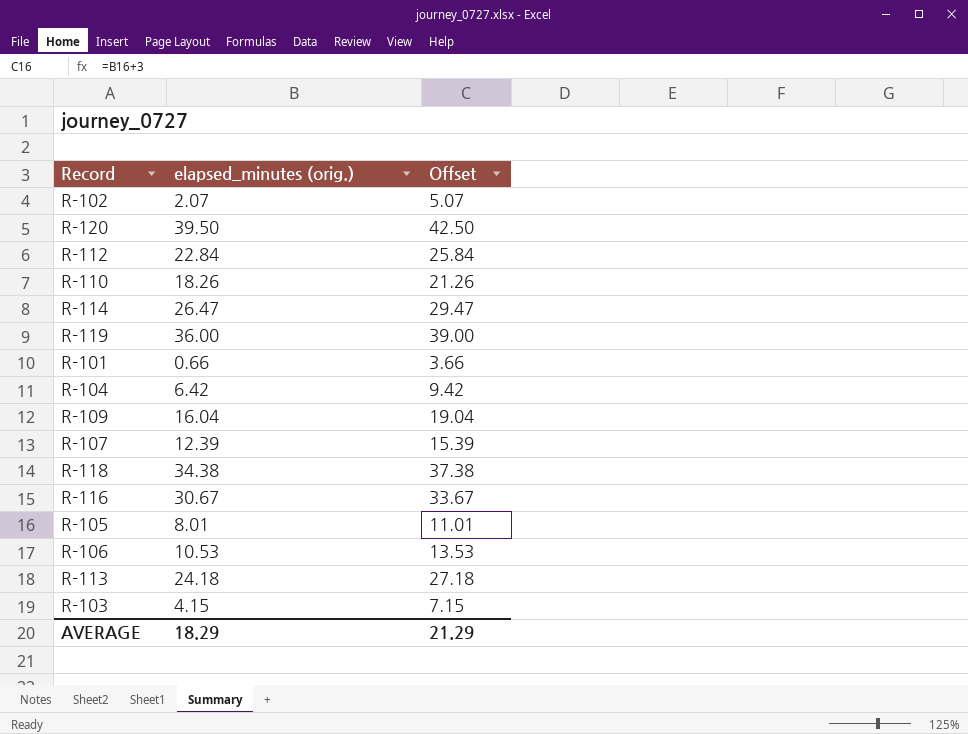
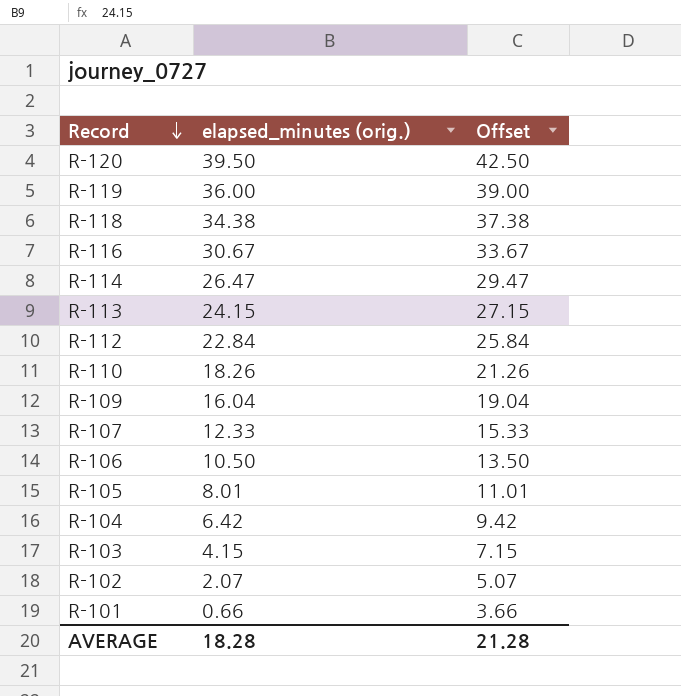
row order: none -> Record descending
R-113 | elapsed_minutes (orig.): 24.18 -> 24.15
R-113 | Offset: 27.18 -> 27.15
R-107 | elapsed_minutes (orig.): 12.39 -> 12.33
R-107 | Offset: 15.39 -> 15.33
R-106 | elapsed_minutes (orig.): 10.53 -> 10.50
R-106 | Offset: 13.53 -> 13.50
AVERAGE | elapsed_minutes (orig.): 18.29 -> 18.28
AVERAGE | Offset: 21.29 -> 21.28

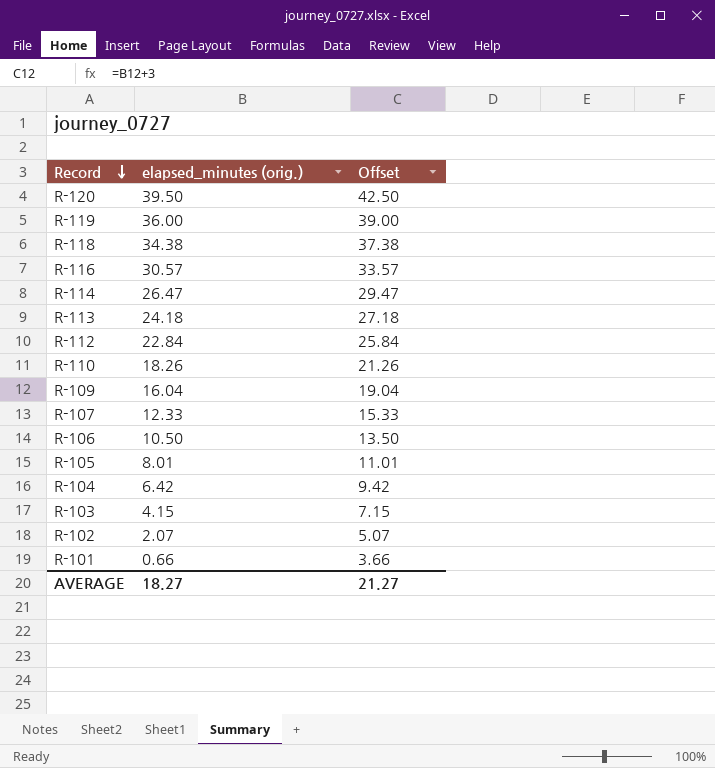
R-116 | elapsed_minutes (orig.): 30.67 -> 30.57
R-116 | Offset: 33.67 -> 33.57
R-113 | elapsed_minutes (orig.): 24.15 -> 24.18
R-113 | Offset: 27.15 -> 27.18
AVERAGE | elapsed_minutes (orig.): 18.28 -> 18.27
AVERAGE | Offset: 21.28 -> 21.27

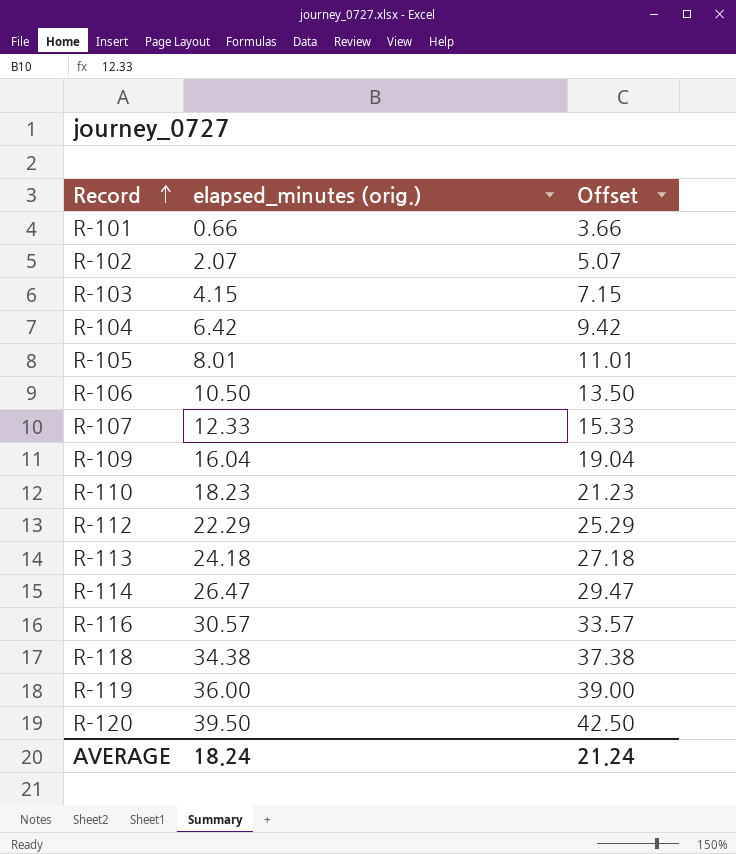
row order: Record descending -> Record ascending
R-110 | elapsed_minutes (orig.): 18.26 -> 18.23
R-110 | Offset: 21.26 -> 21.23
R-112 | elapsed_minutes (orig.): 22.84 -> 22.29
R-112 | Offset: 25.84 -> 25.29
AVERAGE | elapsed_minutes (orig.): 18.27 -> 18.24
AVERAGE | Offset: 21.27 -> 21.24

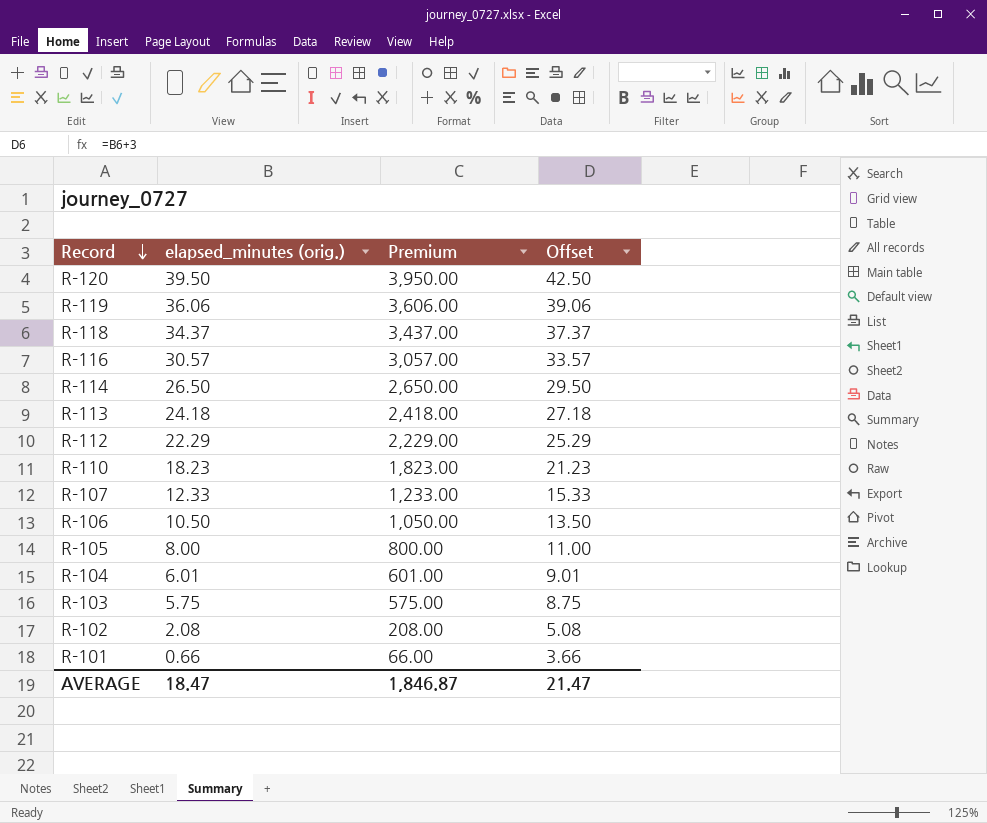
row order: Record ascending -> Record descending
column Premium | formula: none -> [elapsed_minutes (orig.)] * 100
row R-109: 16.04 | 19.04 -> none
R-119 | elapsed_minutes (orig.): 36.00 -> 36.06
R-119 | Offset: 39.00 -> 39.06
R-118 | elapsed_minutes (orig.): 34.38 -> 34.37
R-118 | Offset: 37.38 -> 37.37
R-114 | elapsed_minutes (orig.): 26.47 -> 26.50
R-114 | Offset: 29.47 -> 29.50
R-105 | elapsed_minutes (orig.): 8.01 -> 8.00
R-105 | Offset: 11.01 -> 11.00
R-104 | elapsed_minutes (orig.): 6.42 -> 6.01
R-104 | Offset: 9.42 -> 9.01
R-103 | elapsed_minutes (orig.): 4.15 -> 5.75
R-103 | Offset: 7.15 -> 8.75
R-102 | elapsed_minutes (orig.): 2.07 -> 2.08
R-102 | Offset: 5.07 -> 5.08
AVERAGE | elapsed_minutes (orig.): 18.24 -> 18.47
AVERAGE | Offset: 21.24 -> 21.47

